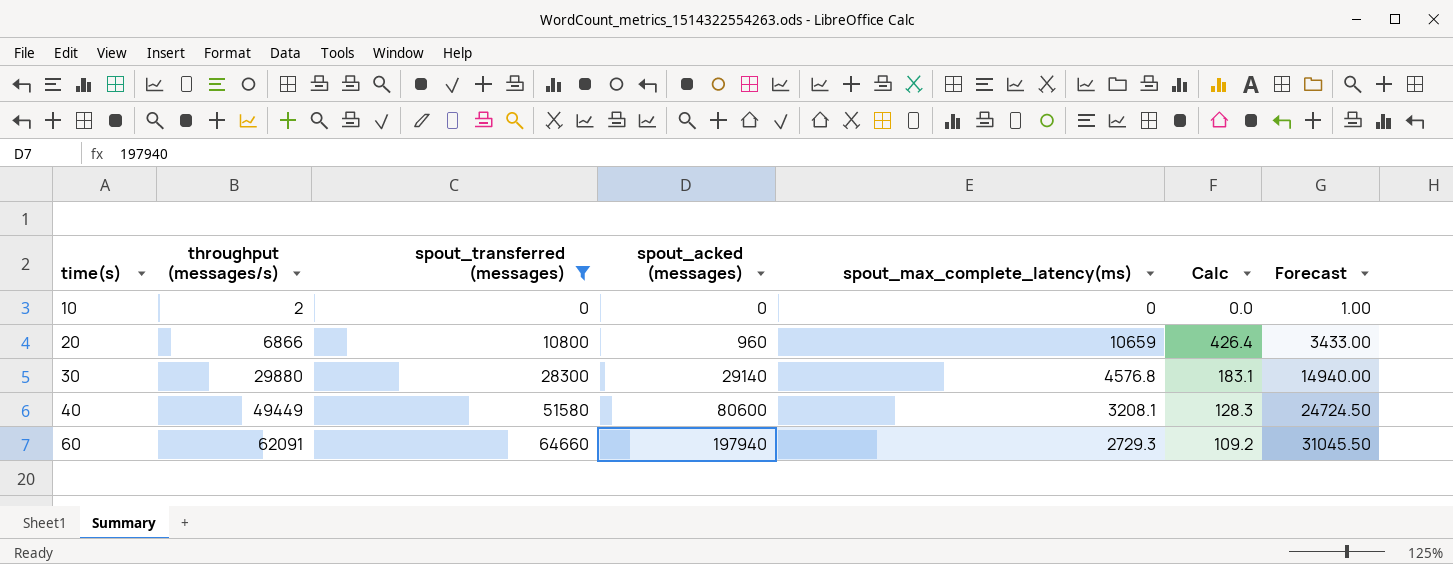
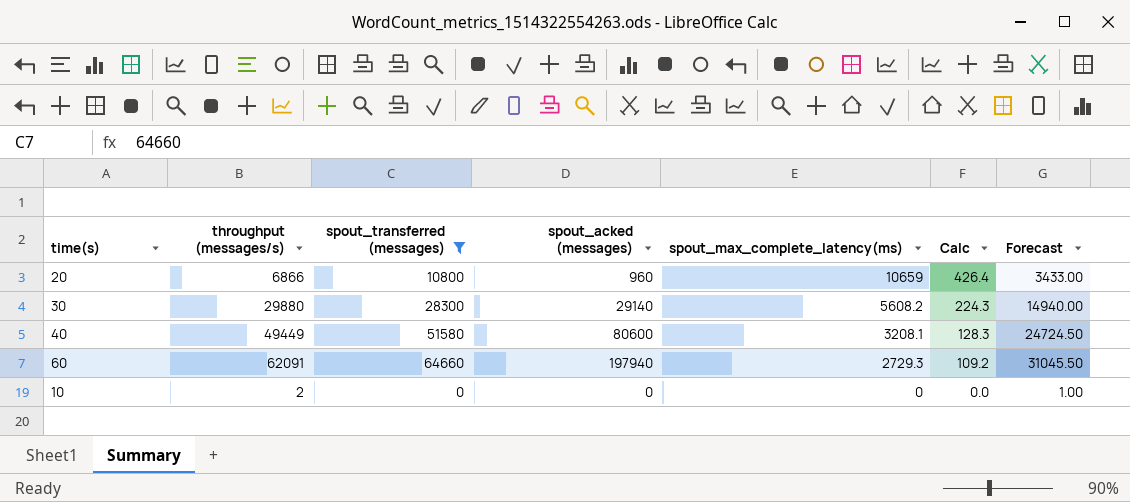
row order: time(s) ascending -> spout_max_complete_latency(ms) descending
30 | spout_max_complete_latency(ms): 4576.8 -> 5608.2
30 | Calc: 183.1 -> 224.3

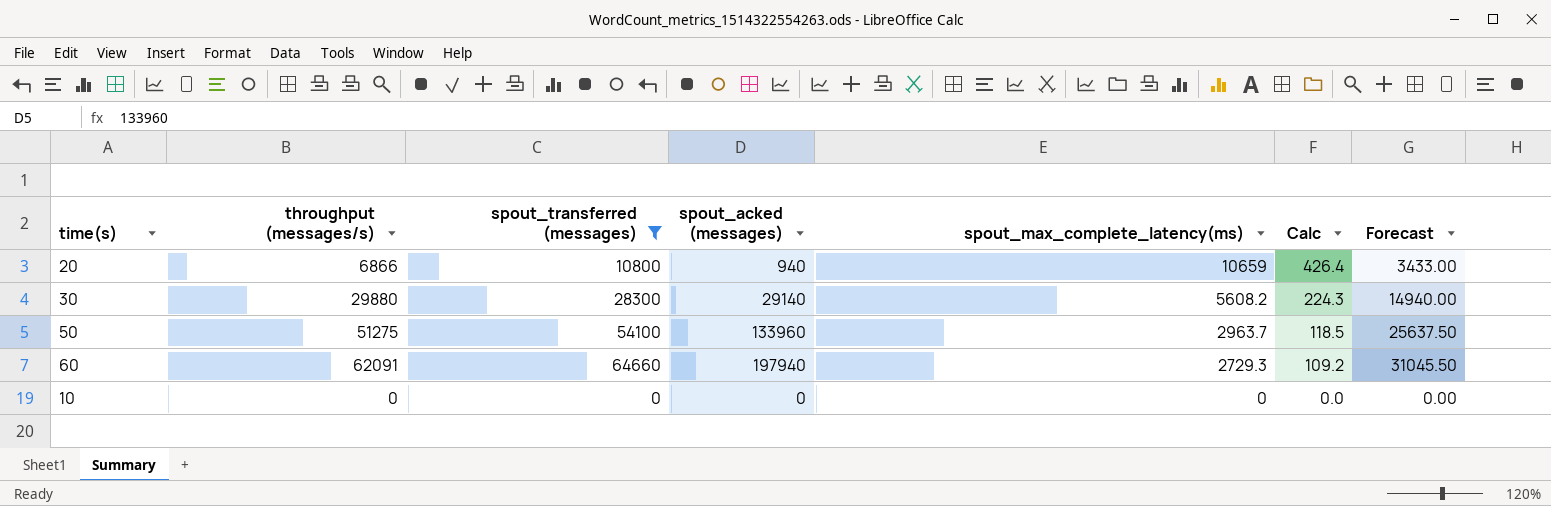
row 40: 49449 | 51580 | 80600 | 3208.1 | 128.3 | 24724.50 -> none
20 | spout_acked (messages): 960 -> 940
row 50: none -> 51275 | 54100 | 133960 | 2963.7 | 118.5 | 25637.50
10 | throughput (messages/s): 2 -> 0
10 | Forecast: 1.00 -> 0.00

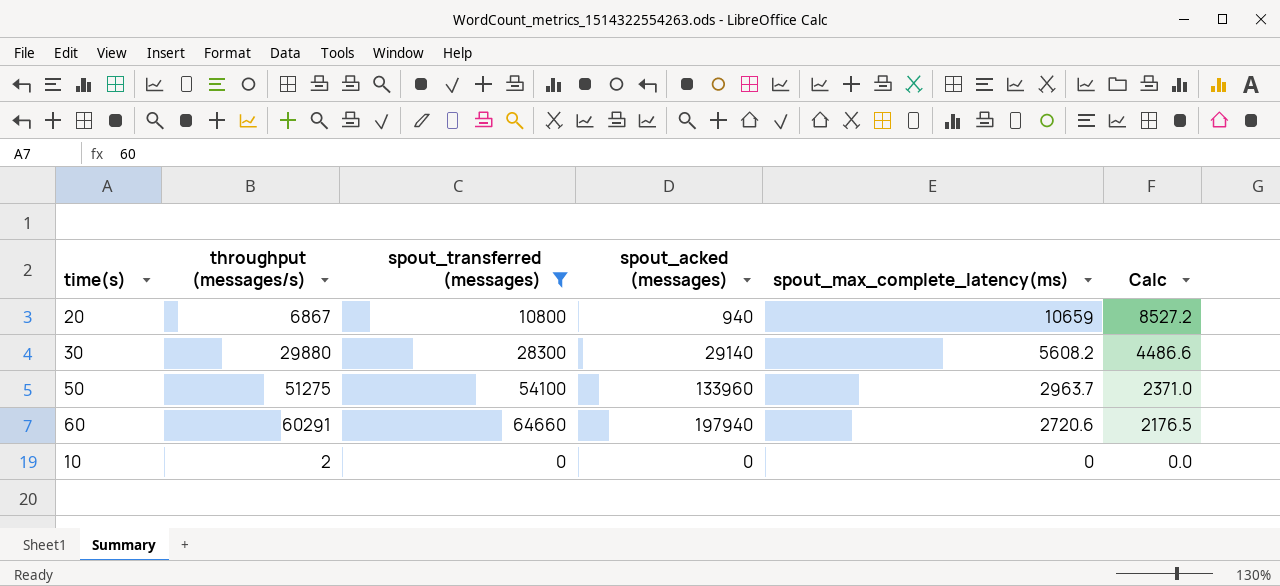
column Forecast | formula: [throughput (messages/s)] * 0.5 -> none
column Calc | formula: [spout_max_complete_latency(ms)] * 0.04 -> [spout_max_complete_latency(ms)] * 0.8
20 | throughput (messages/s): 6866 -> 6867
60 | throughput (messages/s): 62091 -> 60291
60 | spout_max_complete_latency(ms): 2729.3 -> 2720.6
10 | throughput (messages/s): 0 -> 2

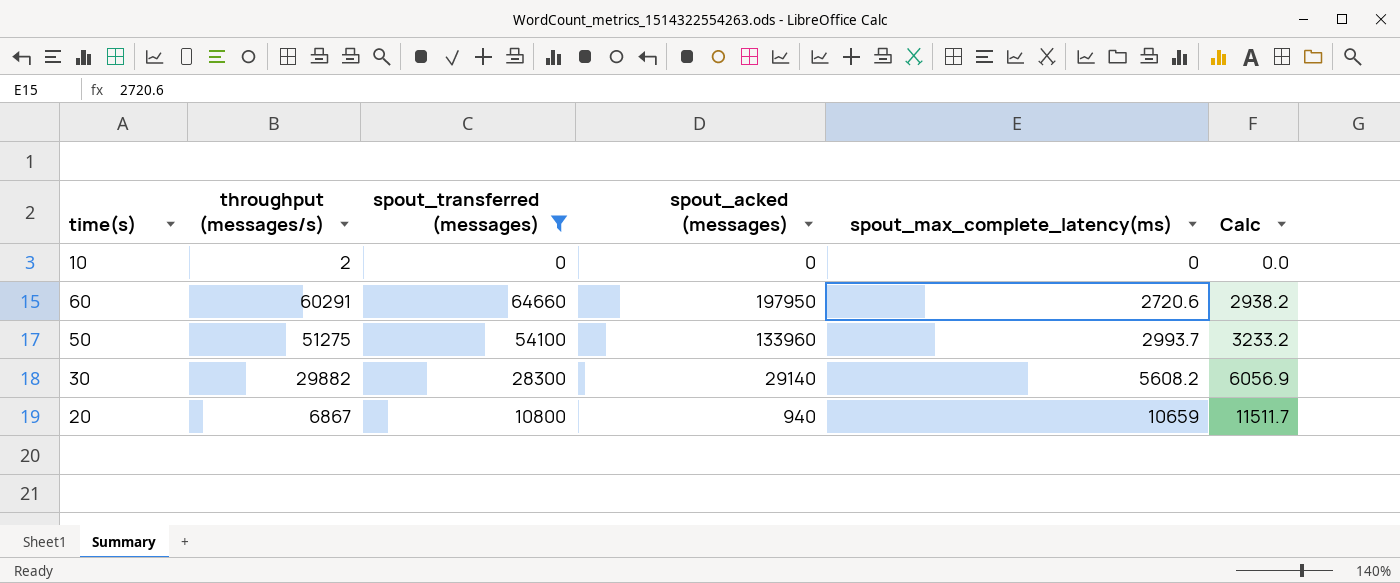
row order: spout_max_complete_latency(ms) descending -> spout_max_complete_latency(ms) ascending
column Calc | formula: [spout_max_complete_latency(ms)] * 0.8 -> [spout_max_complete_latency(ms)] * 1.08
60 | spout_acked (messages): 197940 -> 197950
50 | spout_max_complete_latency(ms): 2963.7 -> 2993.7
30 | throughput (messages/s): 29880 -> 29882

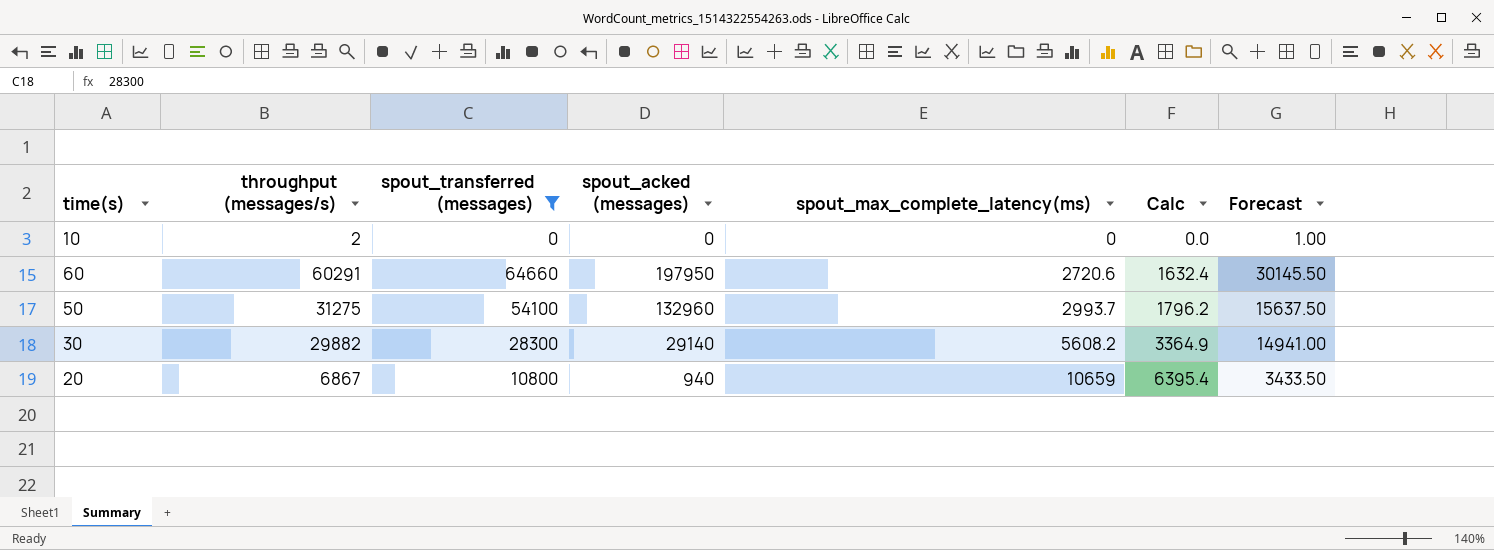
column Calc | formula: [spout_max_complete_latency(ms)] * 1.08 -> [spout_max_complete_latency(ms)] * 0.6
column Forecast | formula: none -> [throughput (messages/s)] * 0.5
50 | throughput (messages/s): 51275 -> 31275
50 | spout_acked (messages): 133960 -> 132960

